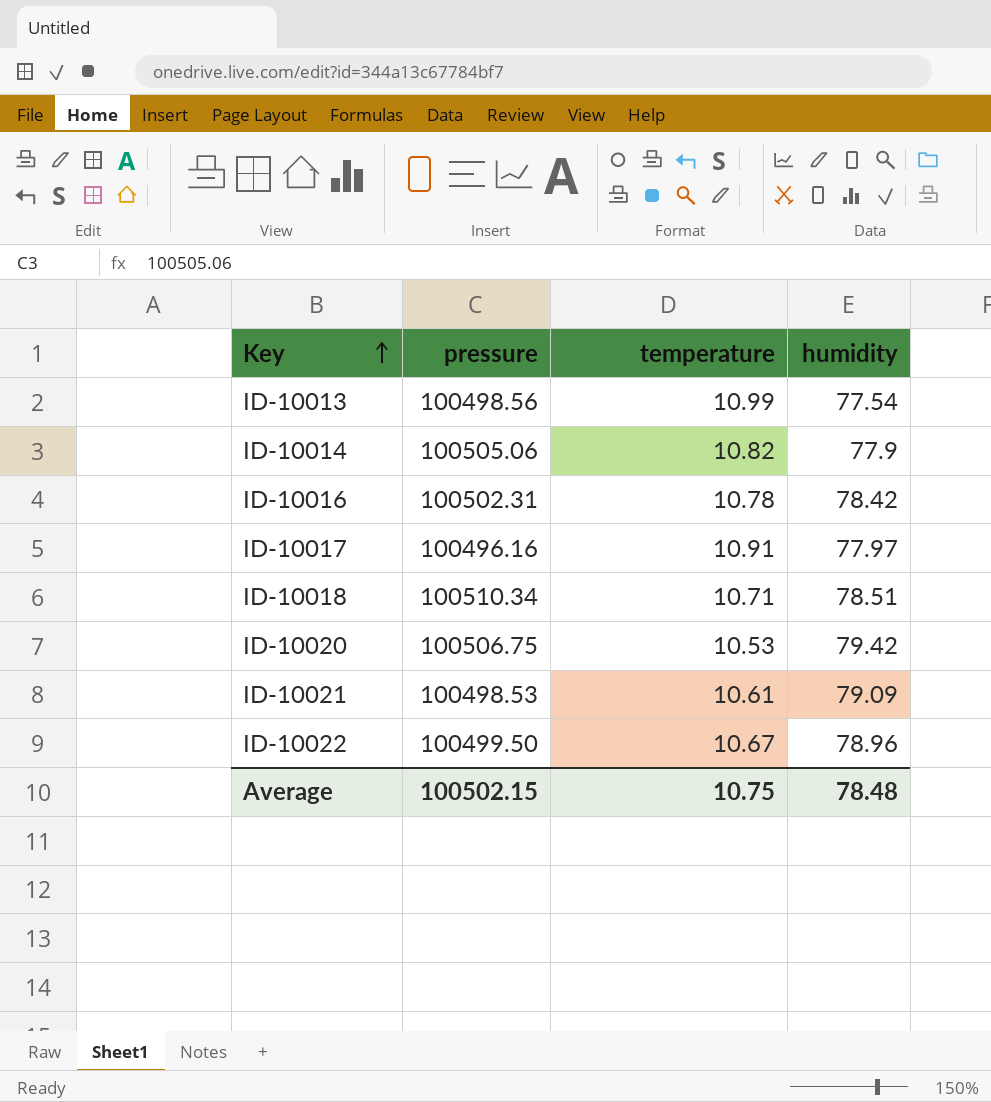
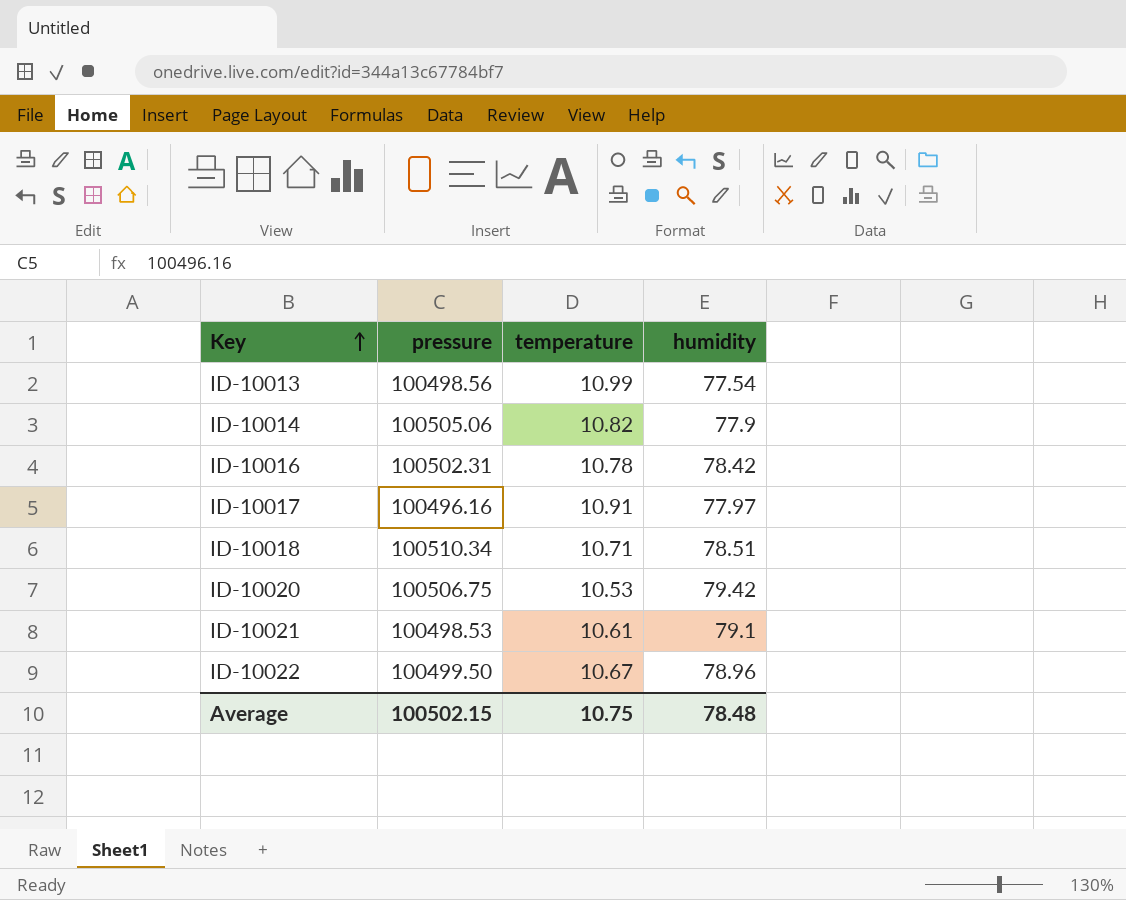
ID-10021 | humidity: 79.09 -> 79.1

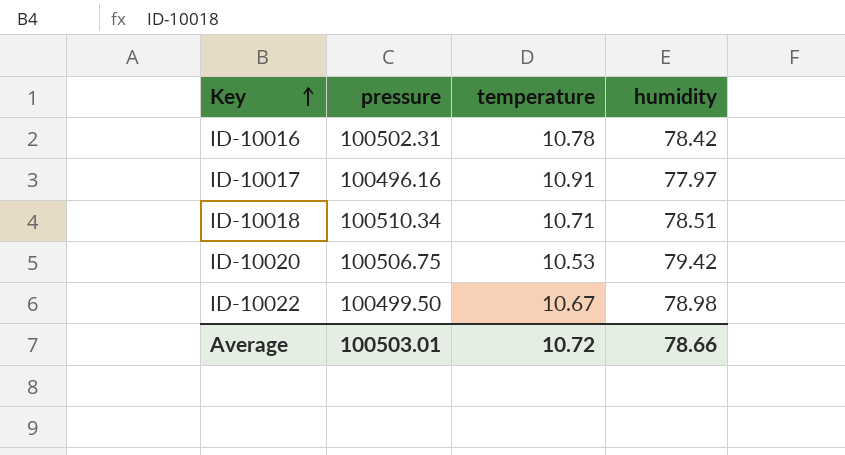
row ID-10013: 100498.56 | 10.99 | 77.54 -> none
row ID-10014: 100505.06 | 10.82 | 77.9 -> none
row ID-10021: 100498.53 | 10.61 | 79.1 -> none
ID-10022 | humidity: 78.96 -> 78.98
Average | pressure: 100502.15 -> 100503.01
Average | temperature: 10.75 -> 10.72
Average | humidity: 78.48 -> 78.66

